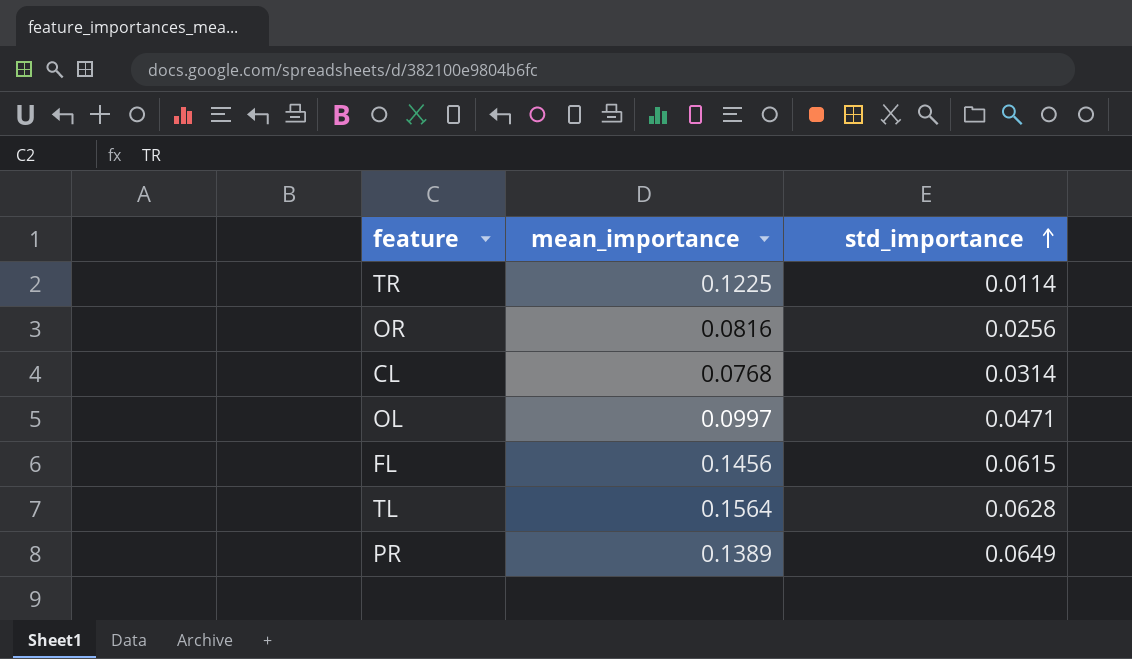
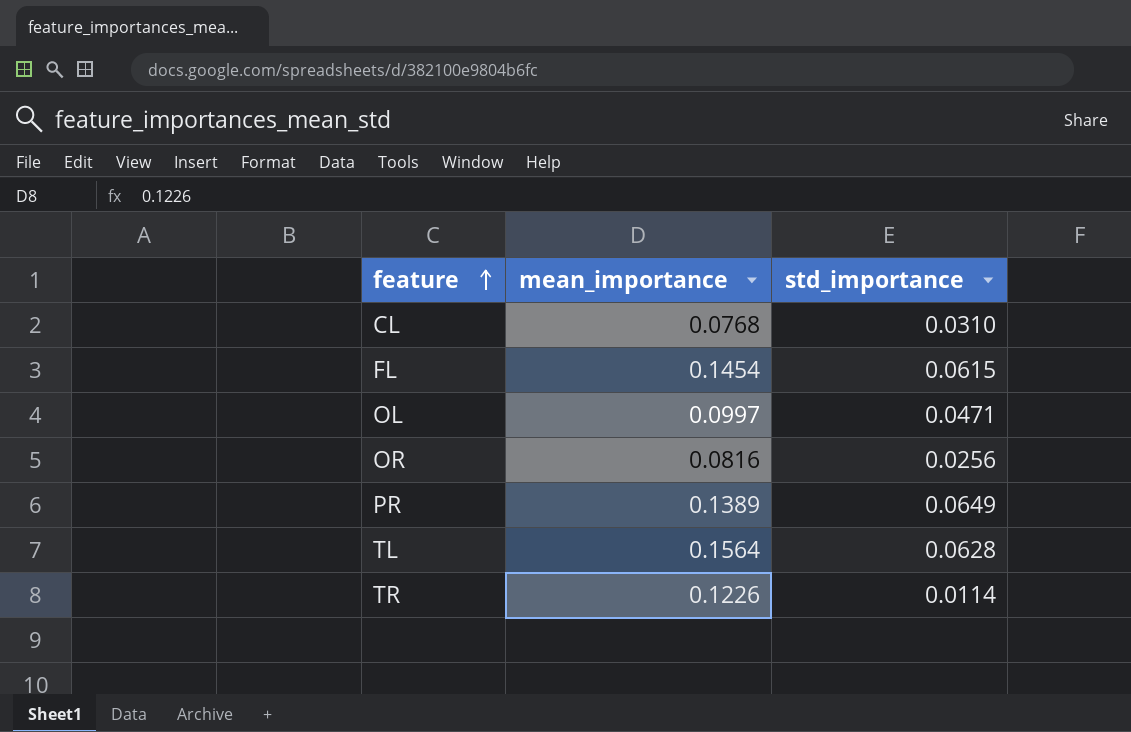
row order: std_importance ascending -> feature ascending
CL | std_importance: 0.0314 -> 0.0310
FL | mean_importance: 0.1456 -> 0.1454
TR | mean_importance: 0.1225 -> 0.1226

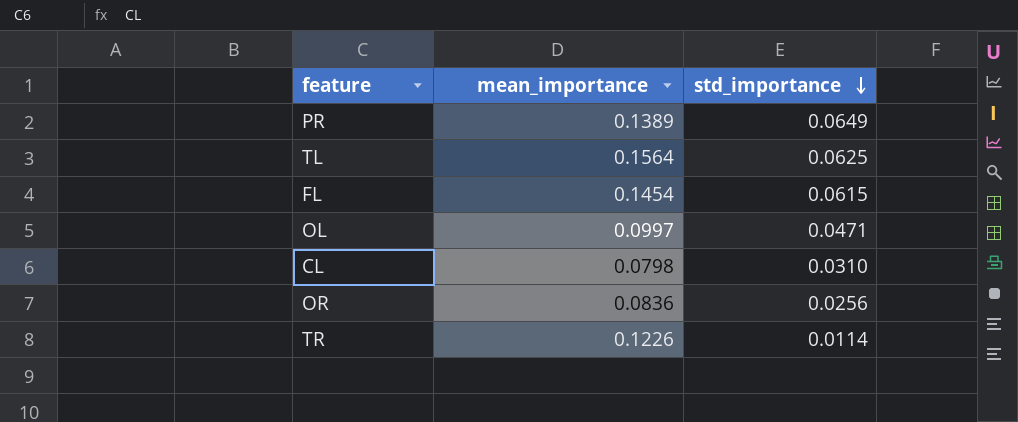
row order: feature ascending -> std_importance descending
TL | std_importance: 0.0628 -> 0.0625
CL | mean_importance: 0.0768 -> 0.0798
OR | mean_importance: 0.0816 -> 0.0836

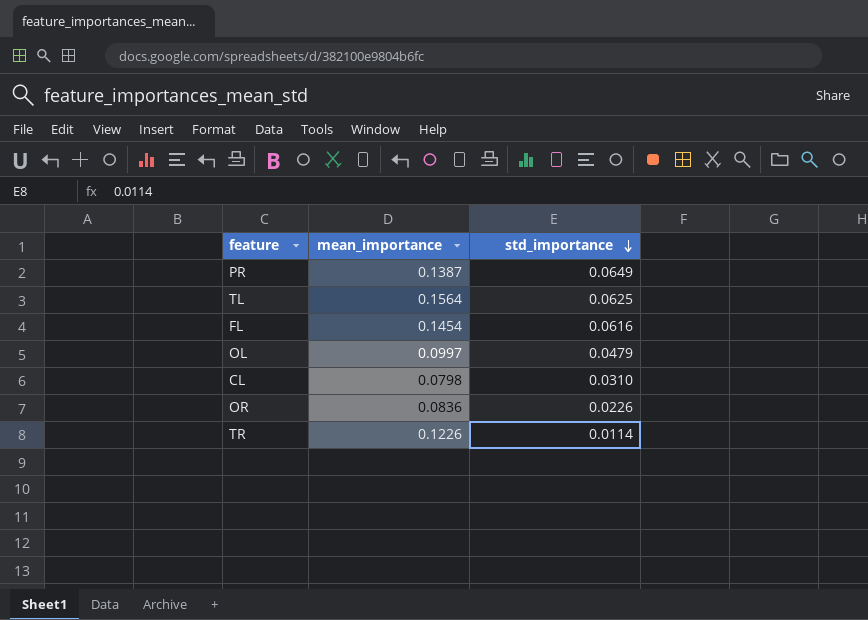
PR | mean_importance: 0.1389 -> 0.1387
FL | std_importance: 0.0615 -> 0.0616
OL | std_importance: 0.0471 -> 0.0479
OR | std_importance: 0.0256 -> 0.0226

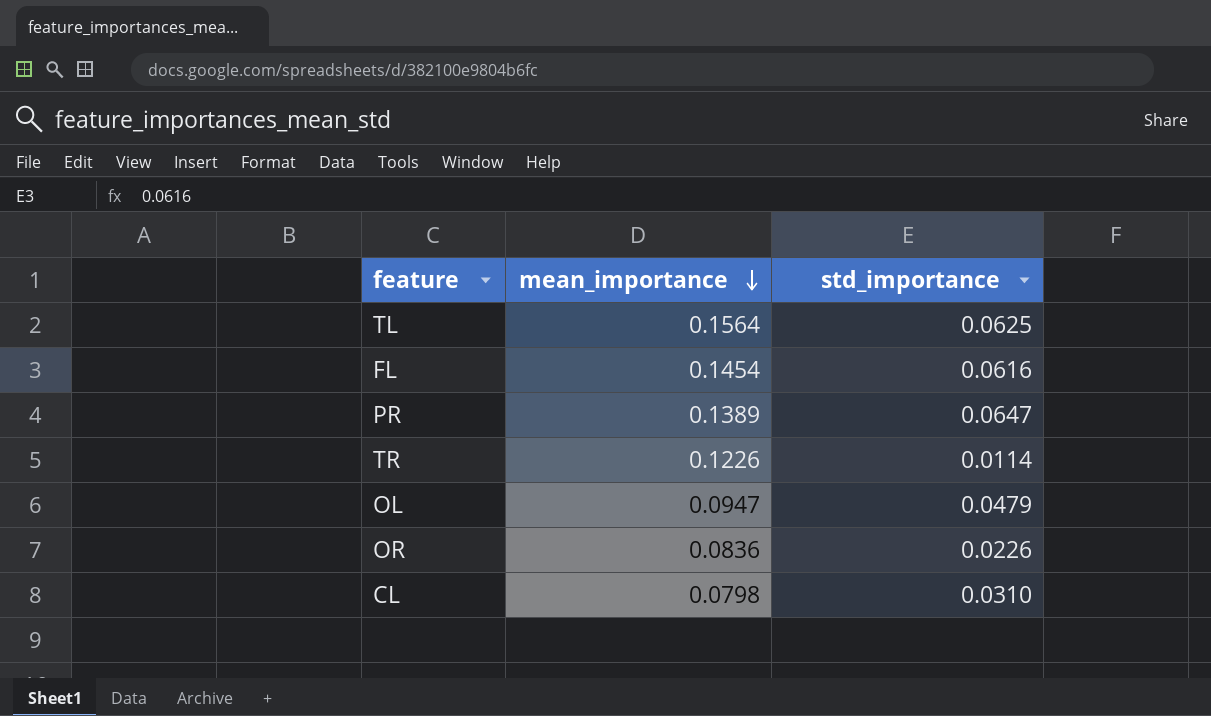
row order: std_importance descending -> mean_importance descending
PR | mean_importance: 0.1387 -> 0.1389
PR | std_importance: 0.0649 -> 0.0647
OL | mean_importance: 0.0997 -> 0.0947

